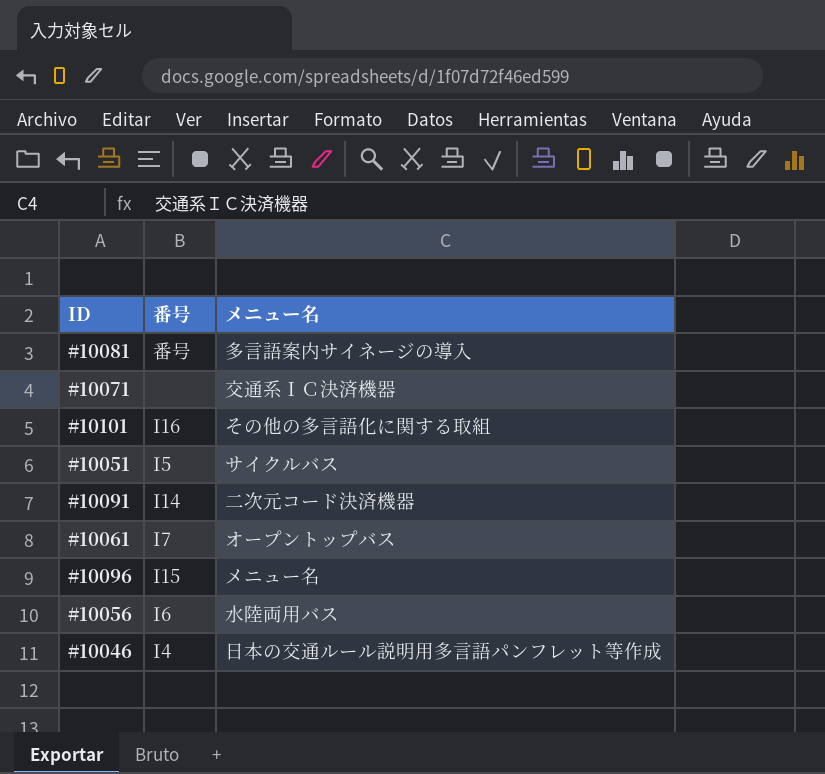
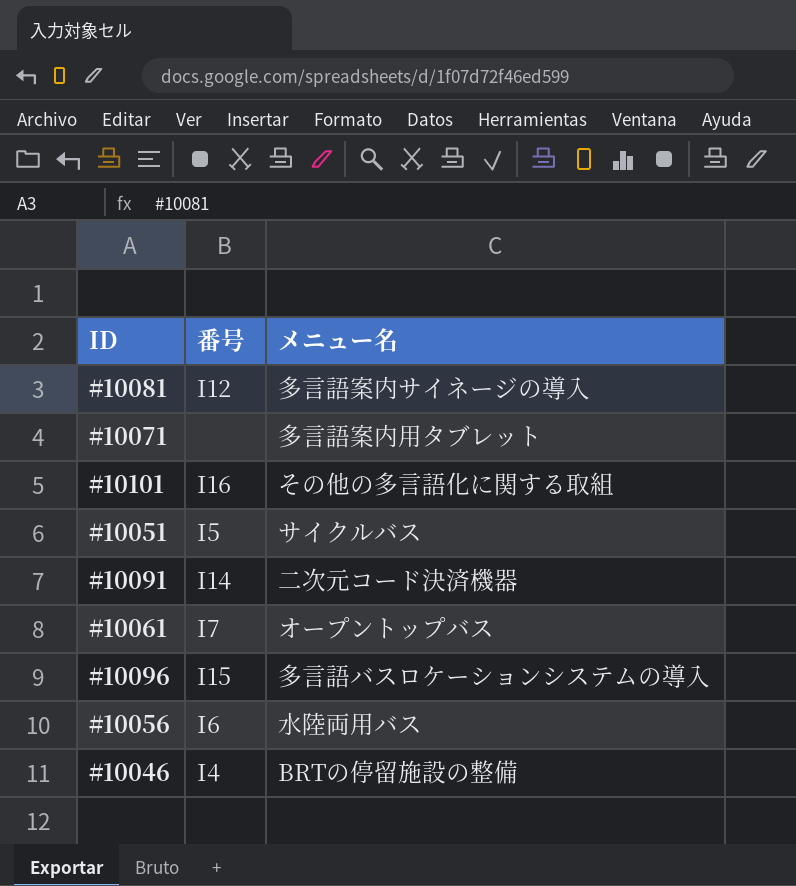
#10081 | 番号: 番号 -> I12
#10071 | メニュー名: 交通系ＩＣ決済機器 -> 多言語案内用タブレット
#10096 | メニュー名: メニュー名 -> 多言語バスロケーションシステムの導入
#10046 | メニュー名: 日本の交通ルール説明用多言語パンフレット等作成 -> BRTの停留施設の整備

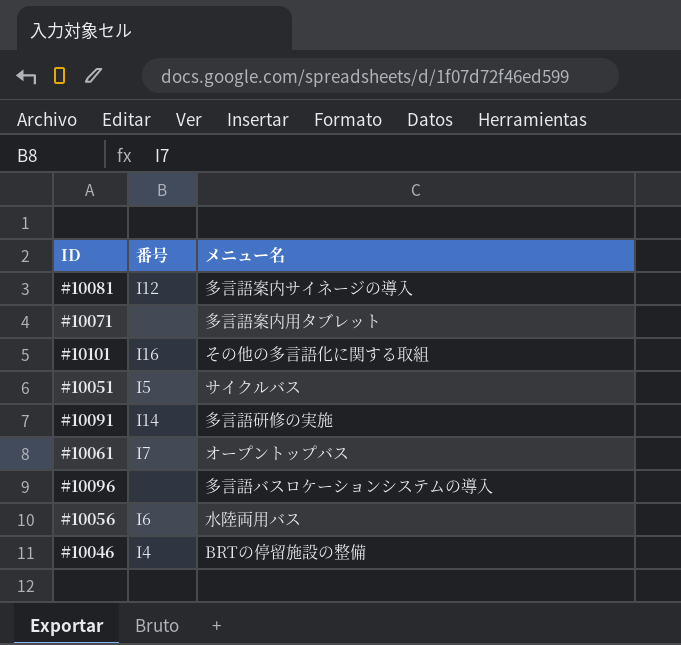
#10091 | メニュー名: 二次元コード決済機器 -> 多言語研修の実施
#10096 | 番号: I15 -> none

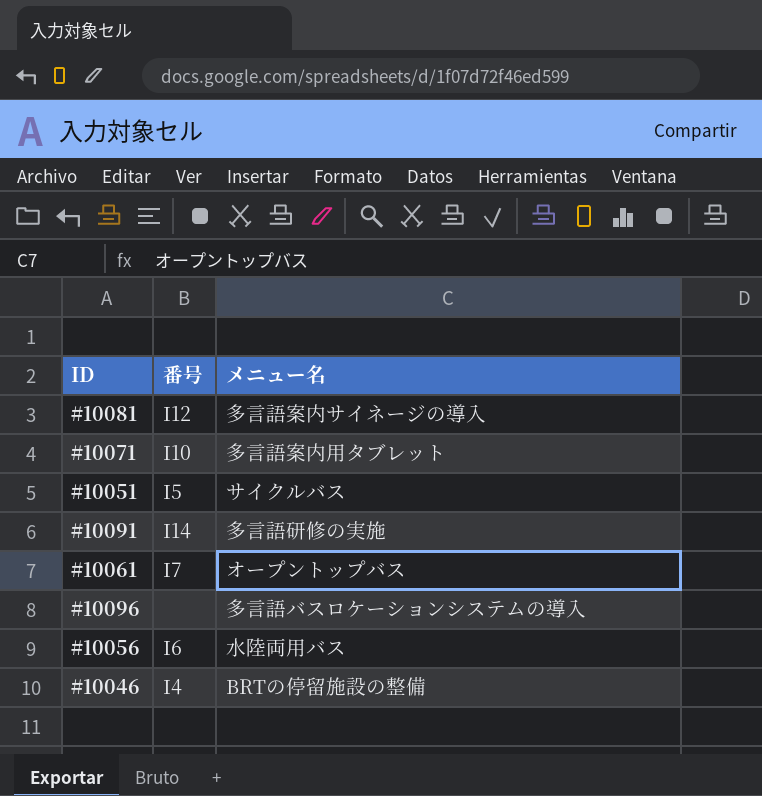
row #10101: I16 | その他の多言語化に関する取組 -> none
#10071 | 番号: none -> I10

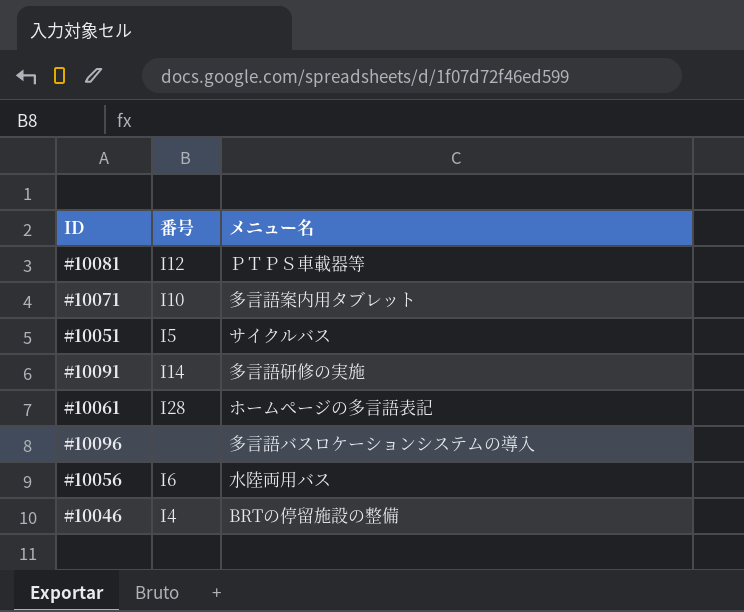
#10081 | メニュー名: 多言語案内サイネージの導入 -> ＰＴＰＳ車載器等
#10061 | 番号: I7 -> I28
#10061 | メニュー名: オープントップバス -> ホームページの多言語表記

